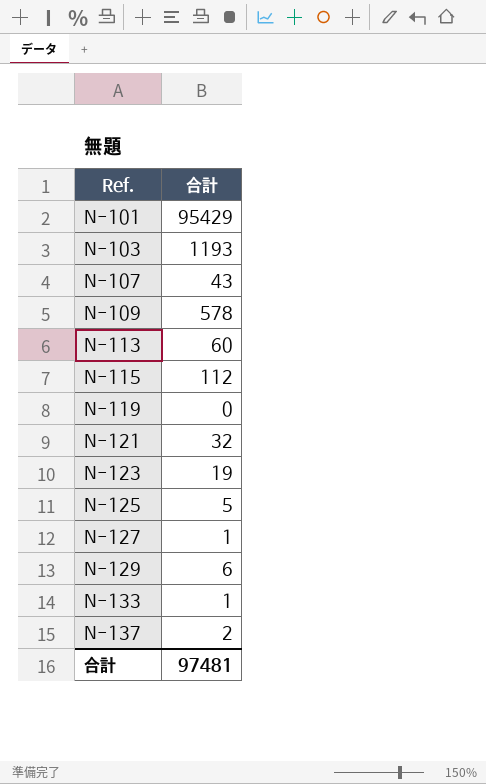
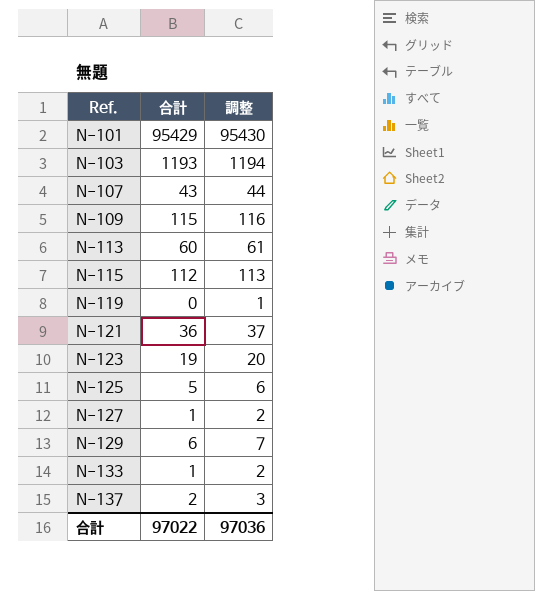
column 調整 | formula: none -> [合計] + 1
N-109 | 合計: 578 -> 115
N-121 | 合計: 32 -> 36
合計 | 合計: 97481 -> 97022

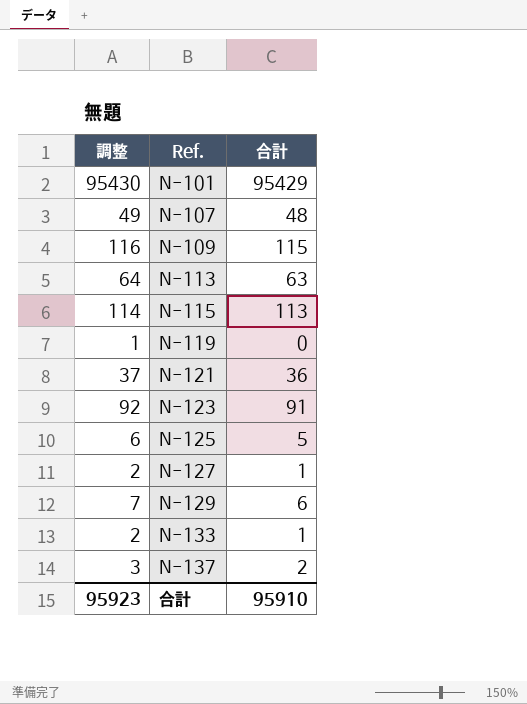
column 調整 | position: 3 -> 1
row N-103: 1193 | 1194 -> none
N-107 | 調整: 44 -> 49
N-107 | 合計: 43 -> 48
N-113 | 調整: 61 -> 64
N-113 | 合計: 60 -> 63
N-115 | 調整: 113 -> 114
N-115 | 合計: 112 -> 113
N-123 | 調整: 20 -> 92
N-123 | 合計: 19 -> 91
合計 | 調整: 97036 -> 95923
合計 | 合計: 97022 -> 95910

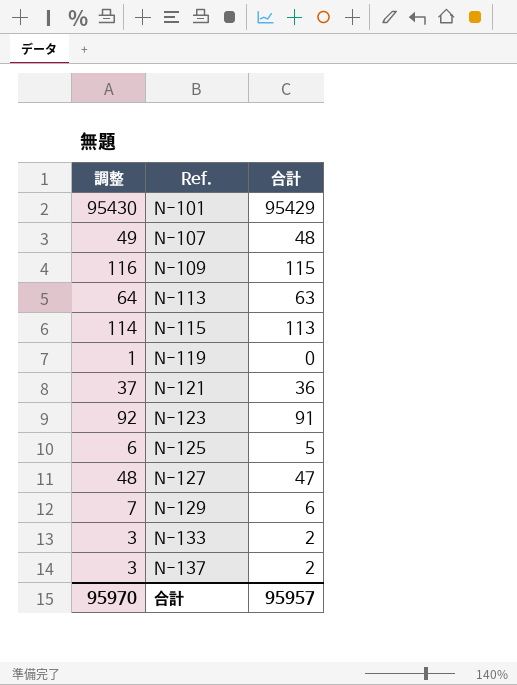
N-127 | 調整: 2 -> 48
N-127 | 合計: 1 -> 47
N-133 | 調整: 2 -> 3
N-133 | 合計: 1 -> 2
合計 | 調整: 95923 -> 95970
合計 | 合計: 95910 -> 95957

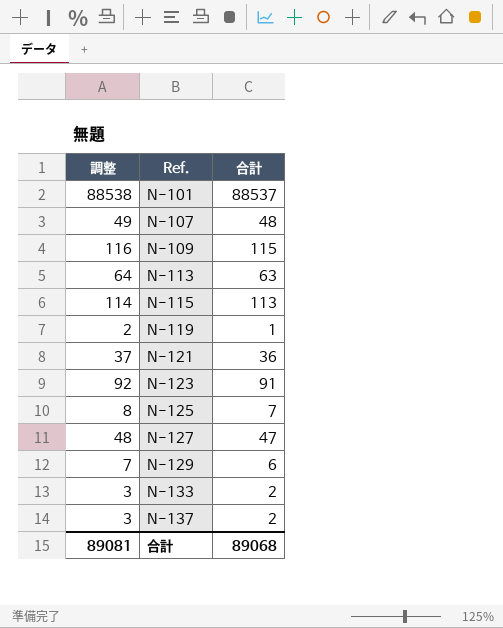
N-101 | 調整: 95430 -> 88538
N-101 | 合計: 95429 -> 88537
N-119 | 調整: 1 -> 2
N-119 | 合計: 0 -> 1
N-125 | 調整: 6 -> 8
N-125 | 合計: 5 -> 7
合計 | 調整: 95970 -> 89081
合計 | 合計: 95957 -> 89068

